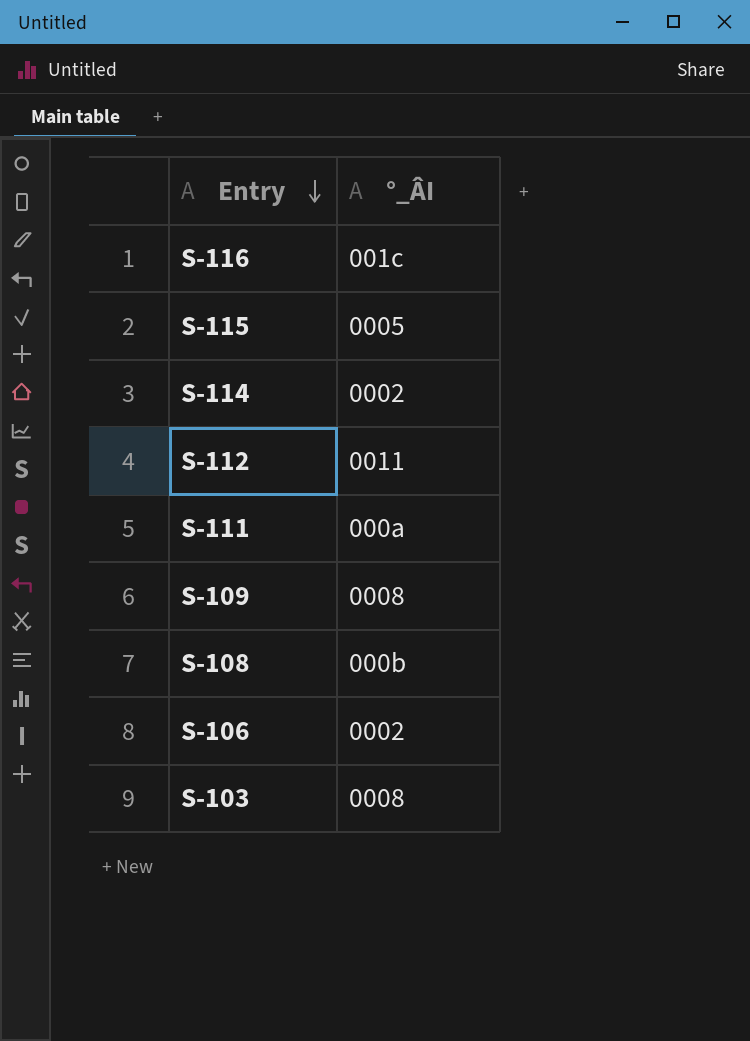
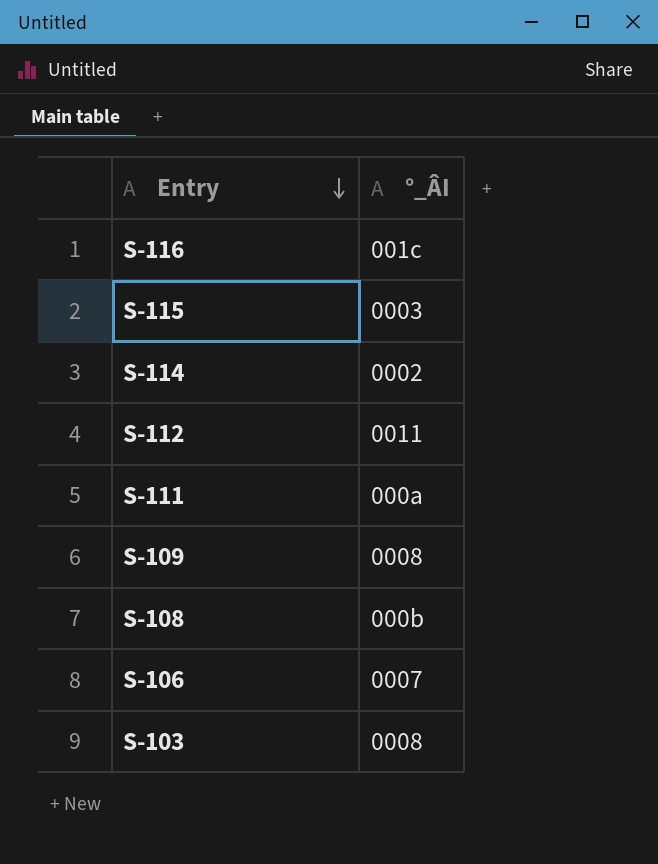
S-115 | °_ÂI: 0005 -> 0003
S-106 | °_ÂI: 0002 -> 0007

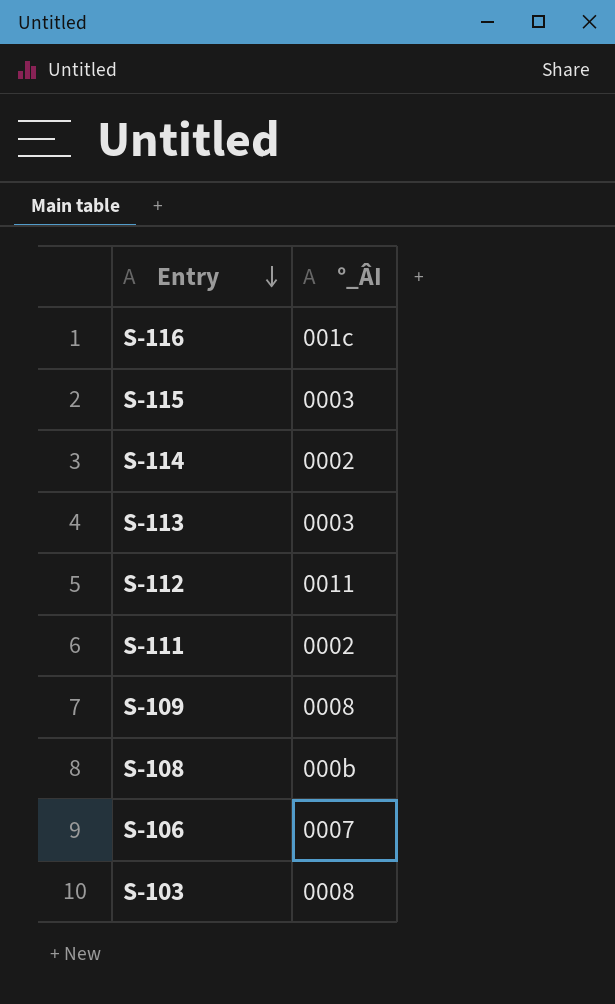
row S-113: none -> 0003
S-111 | °_ÂI: 000a -> 0002

